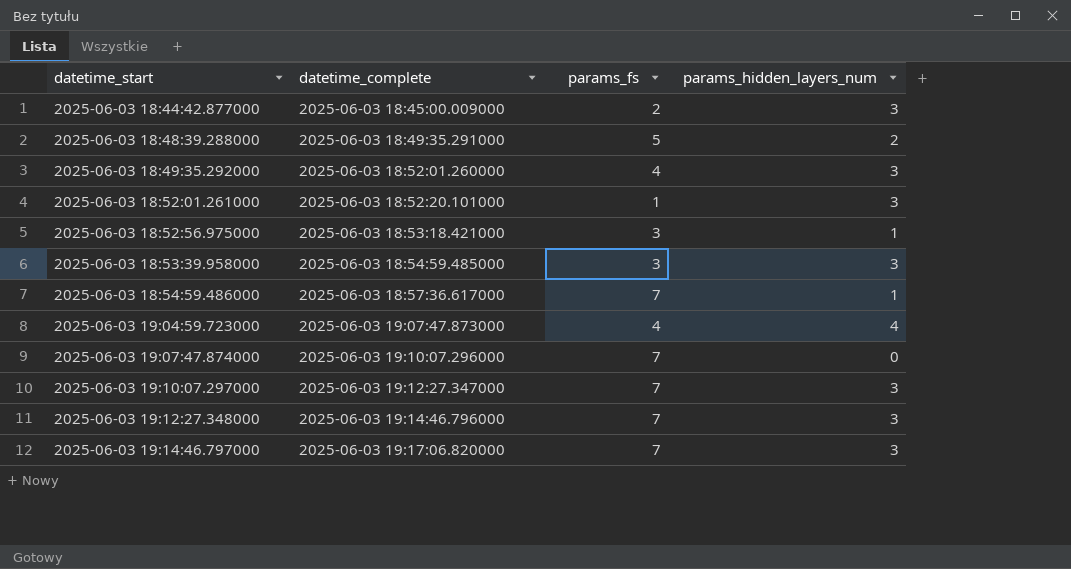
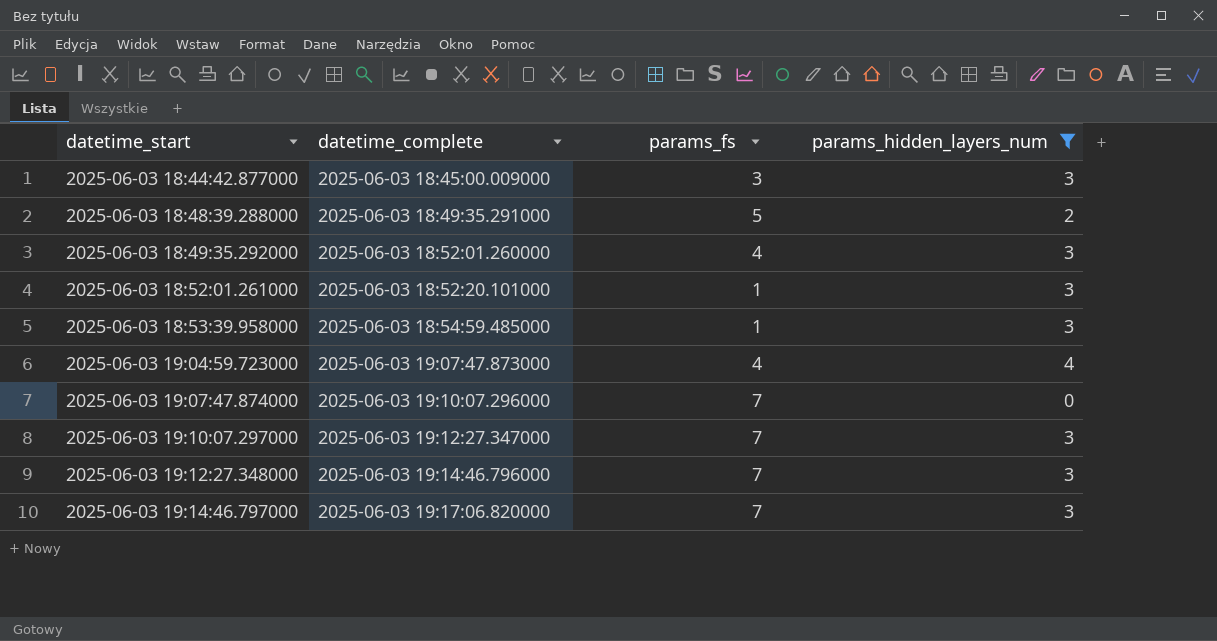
filter: none -> params_hidden_layers_num != 1
2025-06-03 18:44:42.877000 | params_fs: 2 -> 3
2025-06-03 18:53:39.958000 | params_fs: 3 -> 1

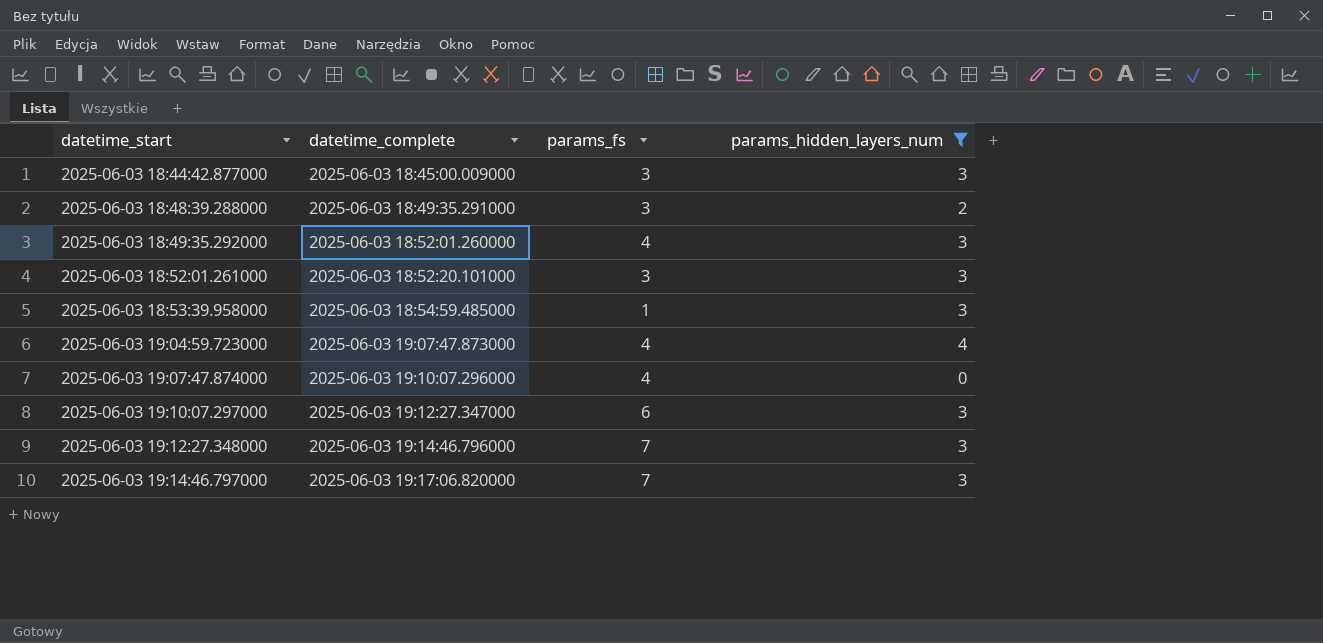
2025-06-03 18:48:39.288000 | params_fs: 5 -> 3
2025-06-03 18:52:01.261000 | params_fs: 1 -> 3
2025-06-03 19:07:47.874000 | params_fs: 7 -> 4
2025-06-03 19:10:07.297000 | params_fs: 7 -> 6

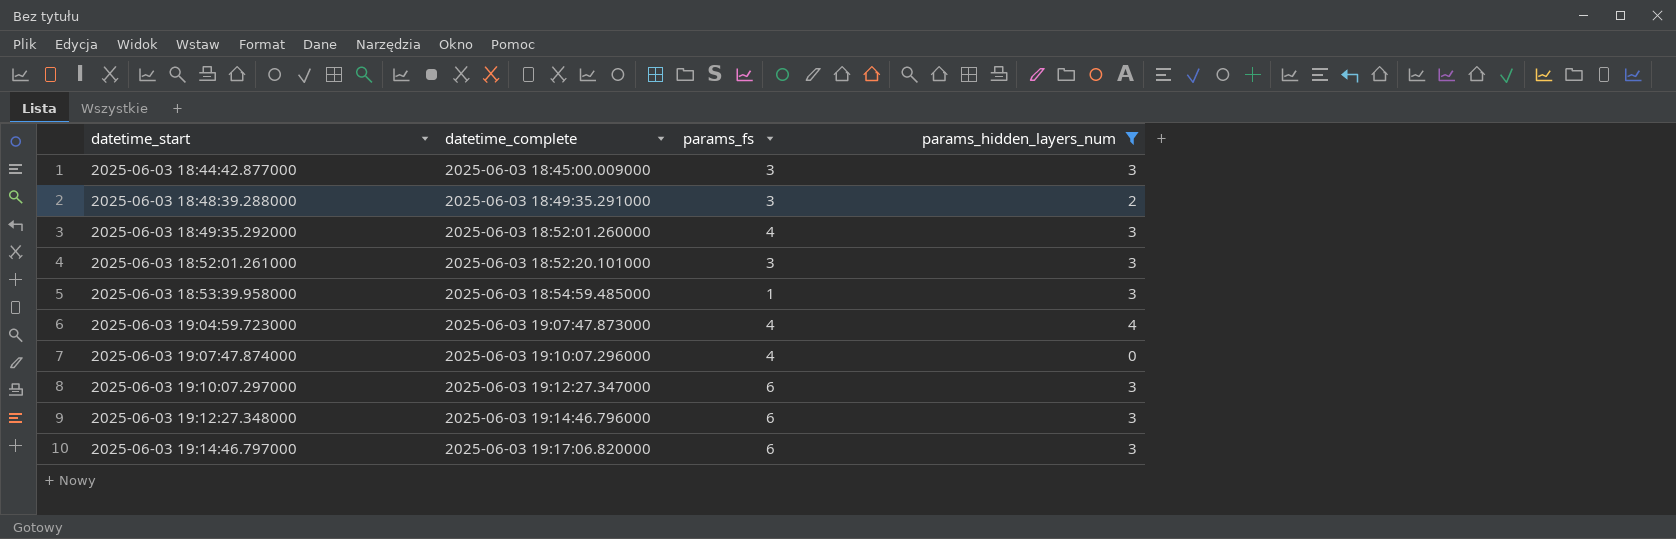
2025-06-03 19:12:27.348000 | params_fs: 7 -> 6
2025-06-03 19:14:46.797000 | params_fs: 7 -> 6

